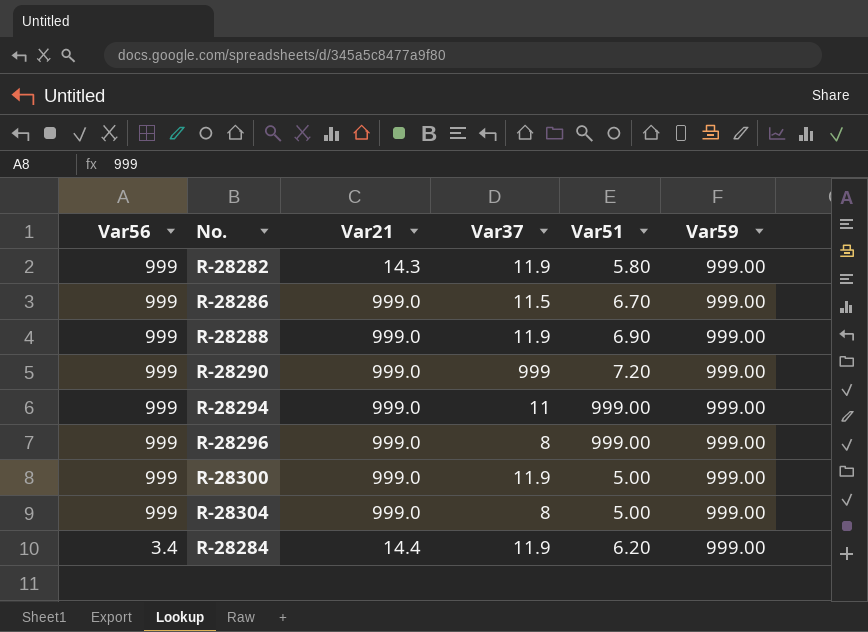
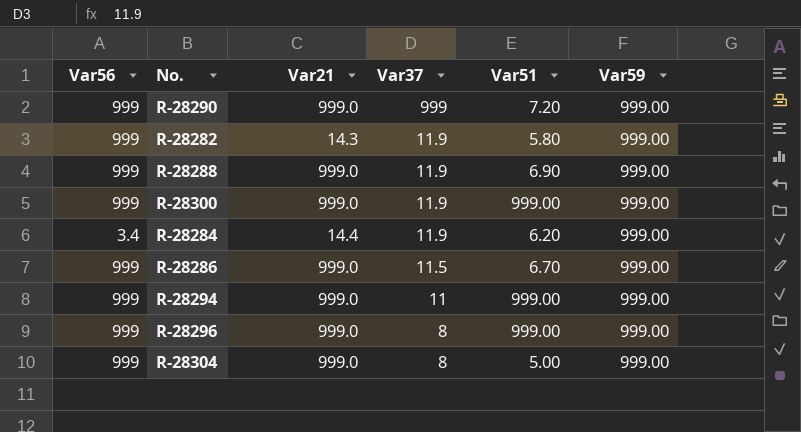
row order: Var56 descending -> Var37 descending
R-28300 | Var51: 5.00 -> 999.00

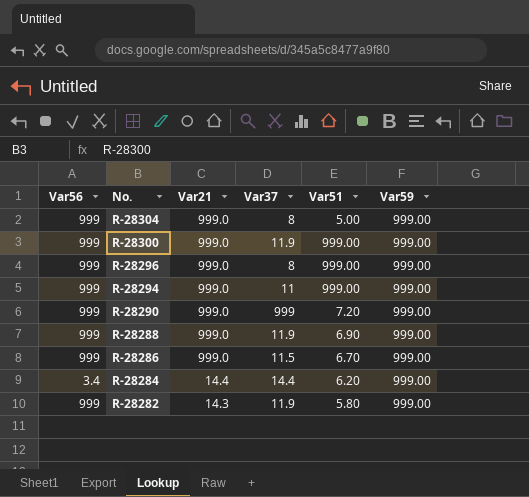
row order: Var37 descending -> No. descending
R-28284 | Var37: 11.9 -> 14.4

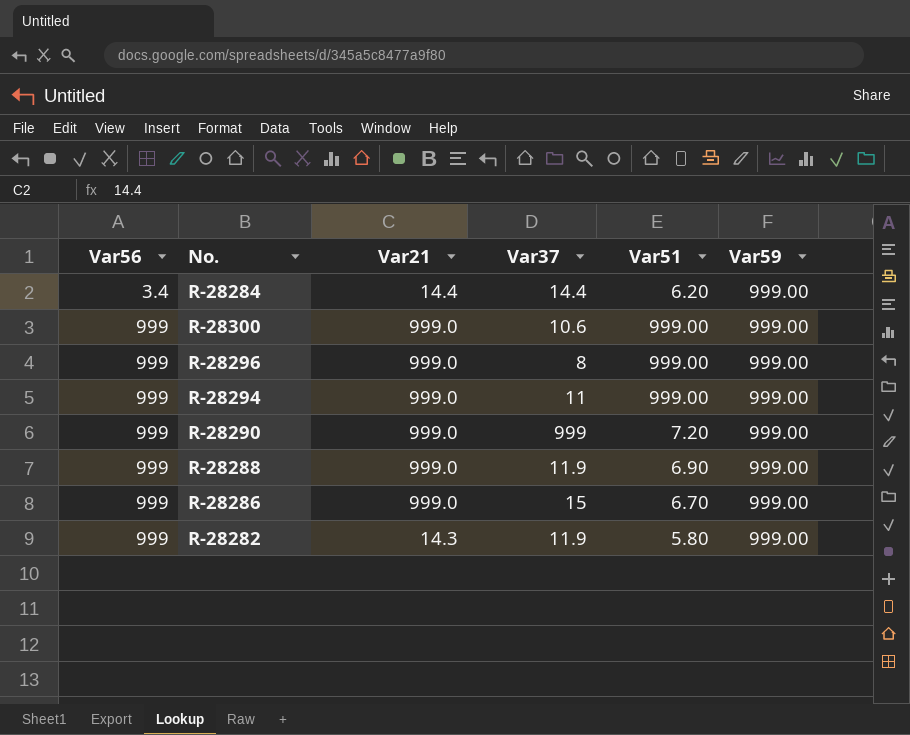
row order: No. descending -> Var56 ascending
row R-28304: 999 | 999.0 | 8 | 5.00 | 999.00 -> none
R-28300 | Var37: 11.9 -> 10.6
R-28286 | Var37: 11.5 -> 15

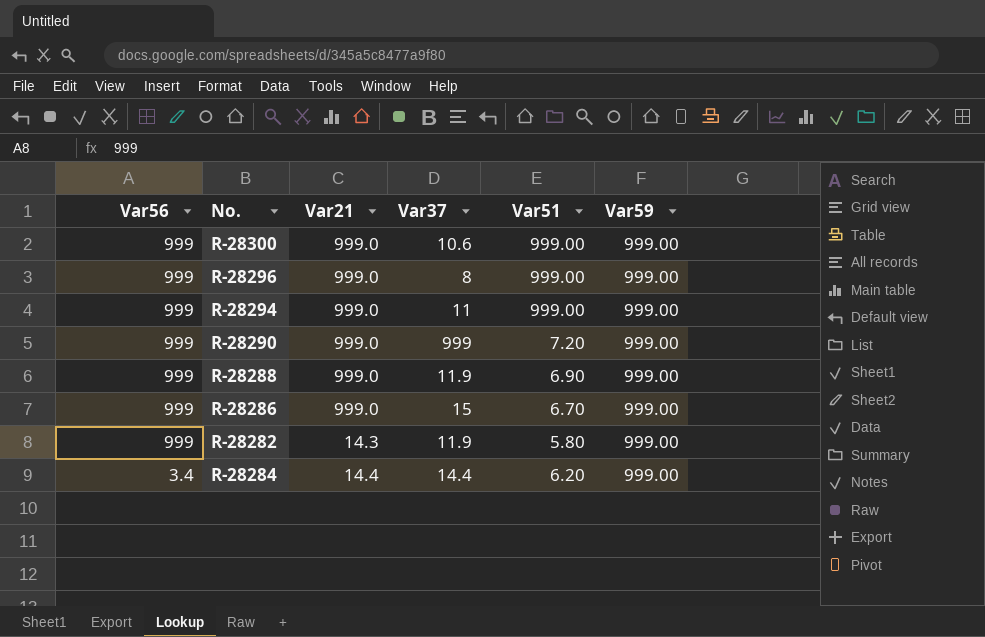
row order: Var56 ascending -> Var56 descending

